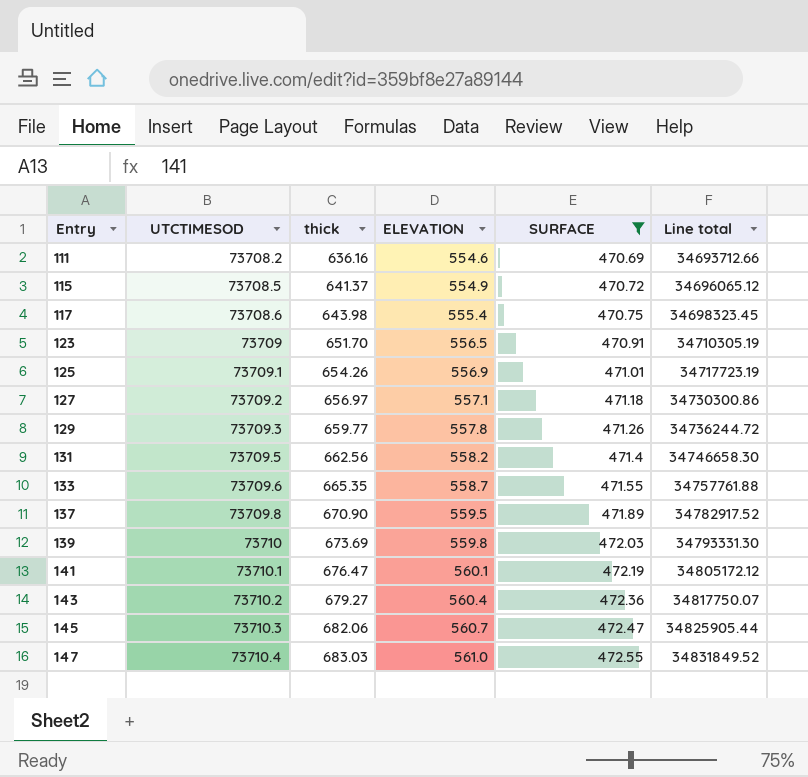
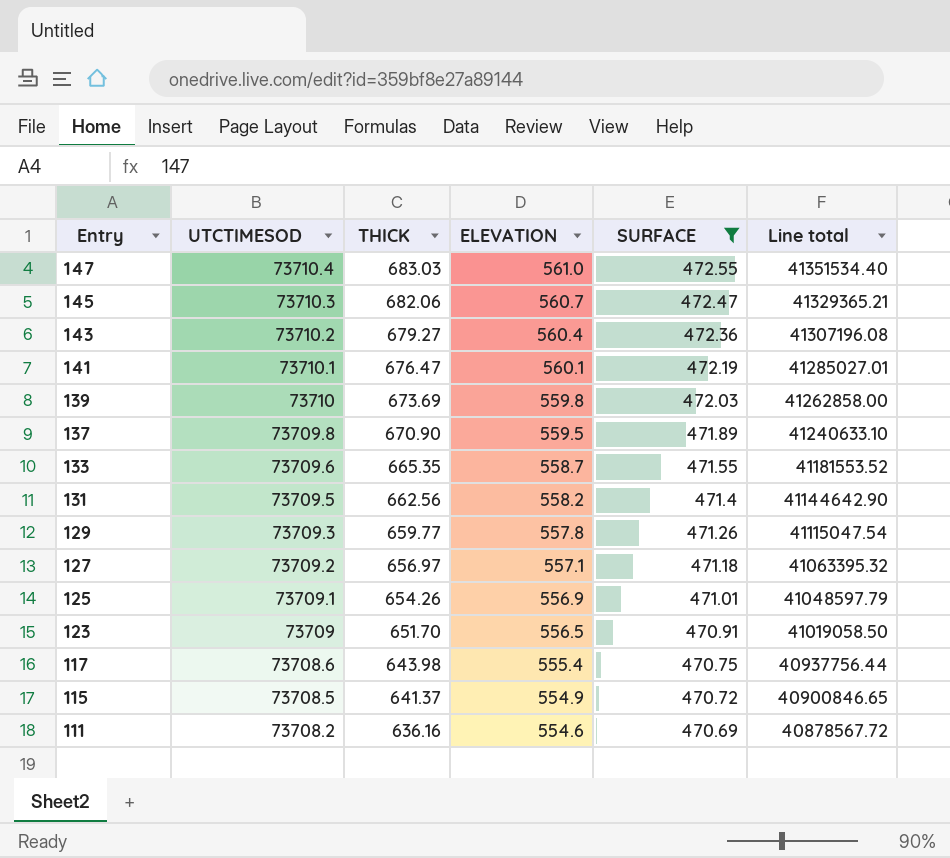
row order: Entry ascending -> Entry descending
column name: thick -> THICK
column Line total | formula: [UTCTIMESOD] * [SURFACE] -> [UTCTIMESOD] * [ELEVATION]

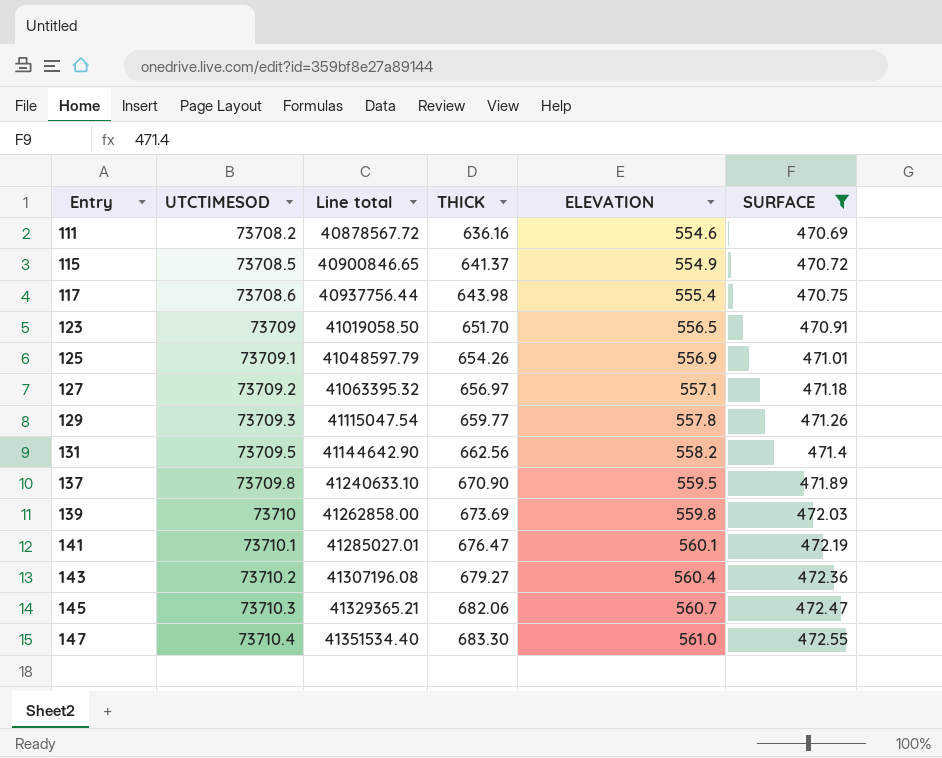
row order: Entry descending -> Entry ascending
column Line total | position: 6 -> 3
row 133: 73709.6 | 665.35 | 558.7 | 471.55 | 41181553.52 -> none
147 | THICK: 683.03 -> 683.30

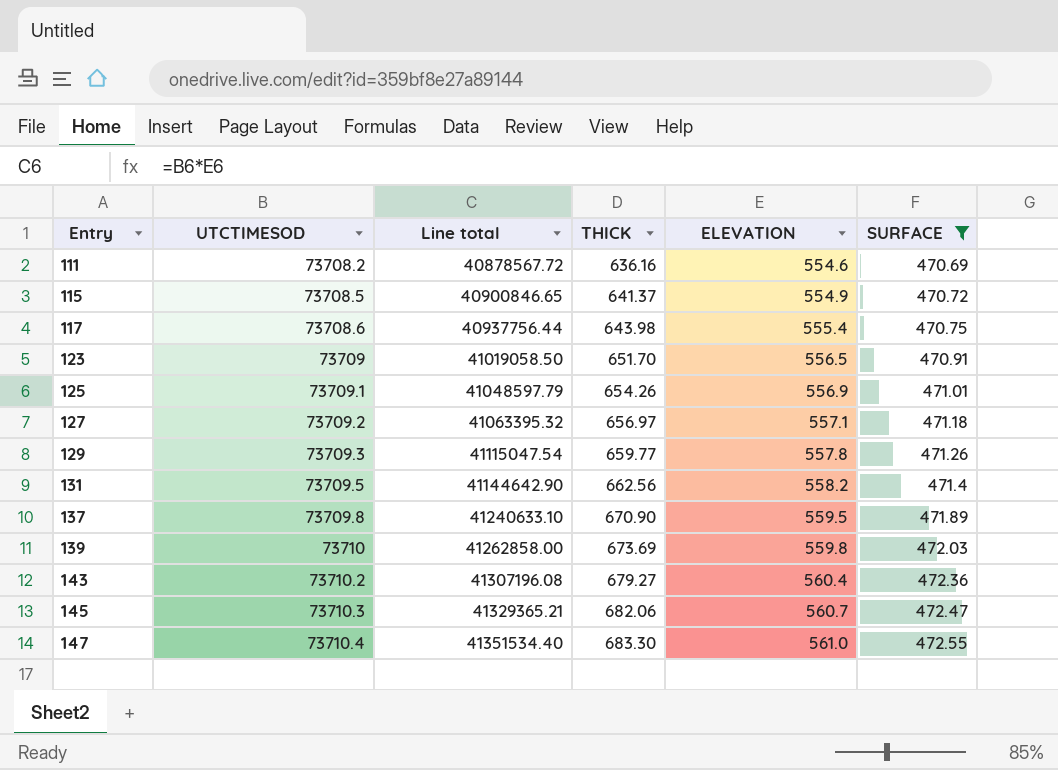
row 141: 73710.1 | 41285027.01 | 676.47 | 560.1 | 472.19 -> none

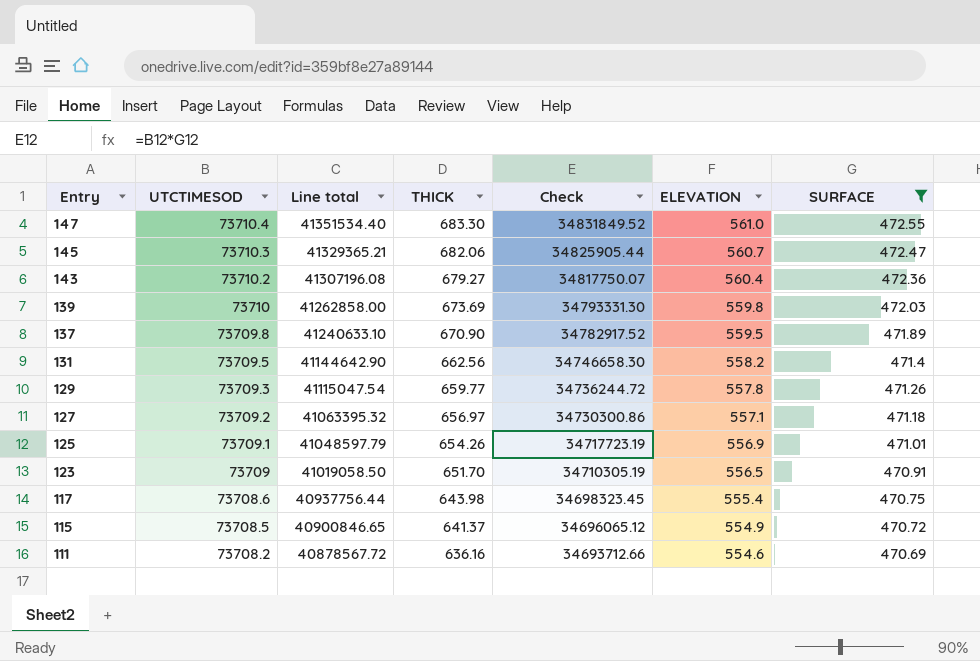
row order: Entry ascending -> Entry descending
column Check | formula: none -> [UTCTIMESOD] * [SURFACE]

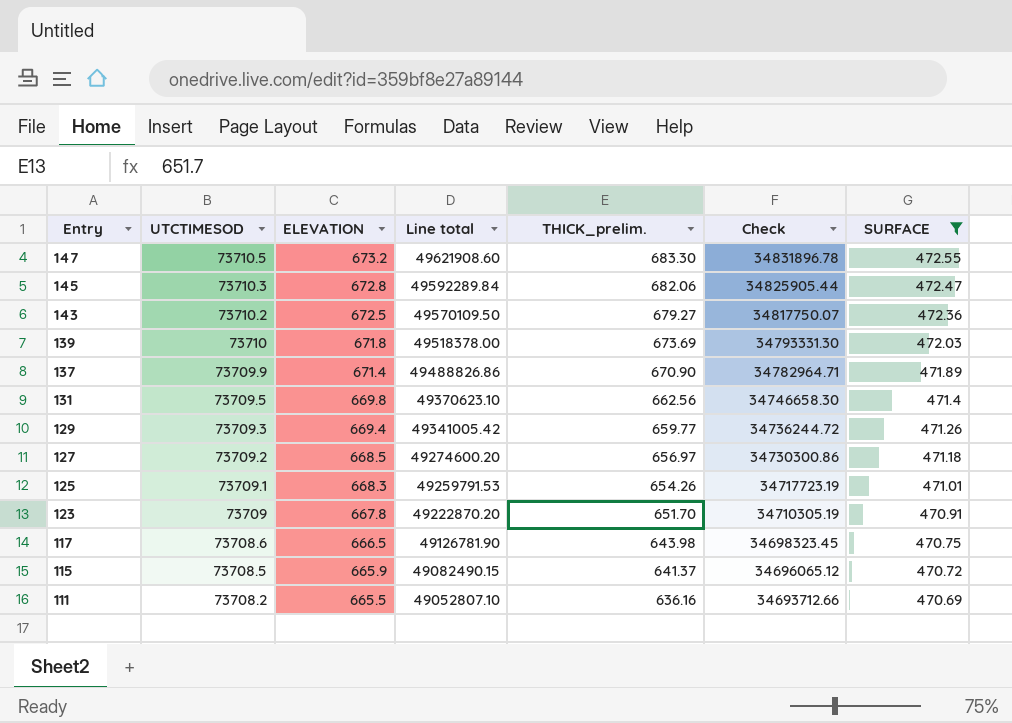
column ELEVATION | position: 6 -> 3
column name: THICK -> THICK_prelim.
147 | UTCTIMESOD: 73710.4 -> 73710.5
147 | ELEVATION: 561.0 -> 673.2
147 | Line total: 41351534.40 -> 49621908.60
147 | Check: 34831849.52 -> 34831896.78
145 | ELEVATION: 560.7 -> 672.8
145 | Line total: 41329365.21 -> 49592289.84
143 | ELEVATION: 560.4 -> 672.5
143 | Line total: 41307196.08 -> 49570109.50
139 | ELEVATION: 559.8 -> 671.8
139 | Line total: 41262858.00 -> 49518378.00
137 | UTCTIMESOD: 73709.8 -> 73709.9
137 | ELEVATION: 559.5 -> 671.4
137 | Line total: 41240633.10 -> 49488826.86
137 | Check: 34782917.52 -> 34782964.71
131 | ELEVATION: 558.2 -> 669.8
131 | Line total: 41144642.90 -> 49370623.10
129 | ELEVATION: 557.8 -> 669.4
129 | Line total: 41115047.54 -> 49341005.42
127 | ELEVATION: 557.1 -> 668.5
127 | Line total: 41063395.32 -> 49274600.20
125 | ELEVATION: 556.9 -> 668.3
125 | Line total: 41048597.79 -> 49259791.53
123 | ELEVATION: 556.5 -> 667.8
123 | Line total: 41019058.50 -> 49222870.20
117 | ELEVATION: 555.4 -> 666.5
117 | Line total: 40937756.44 -> 49126781.90
115 | ELEVATION: 554.9 -> 665.9
115 | Line total: 40900846.65 -> 49082490.15
111 | ELEVATION: 554.6 -> 665.5
111 | Line total: 40878567.72 -> 49052807.10

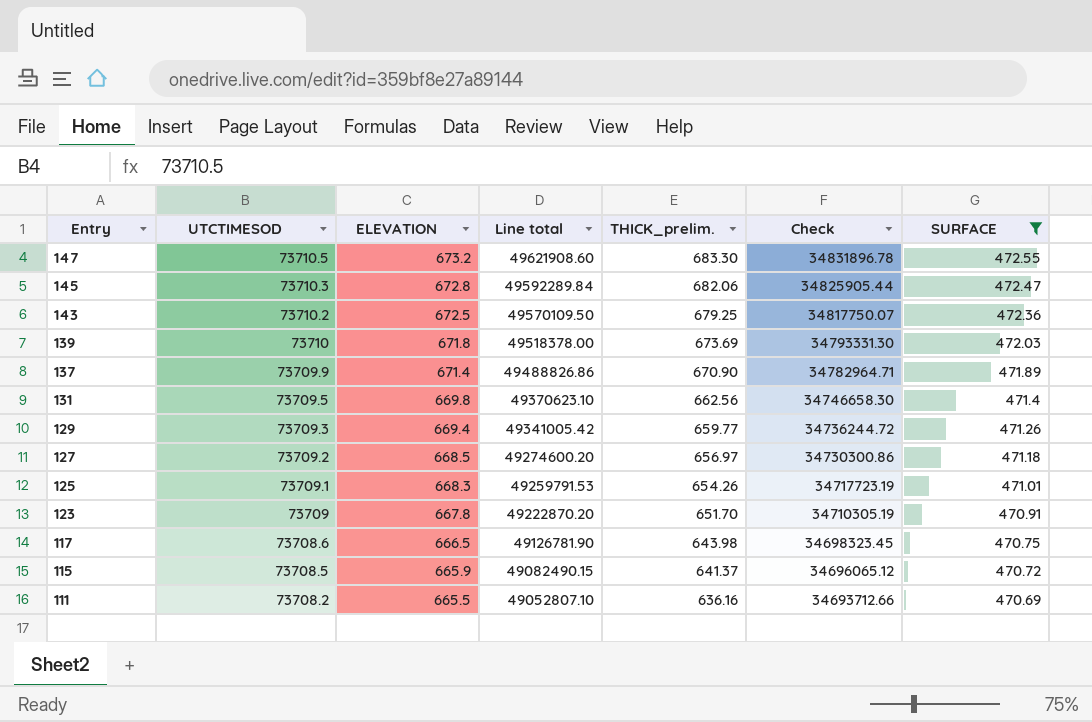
143 | THICK_prelim.: 679.27 -> 679.25

